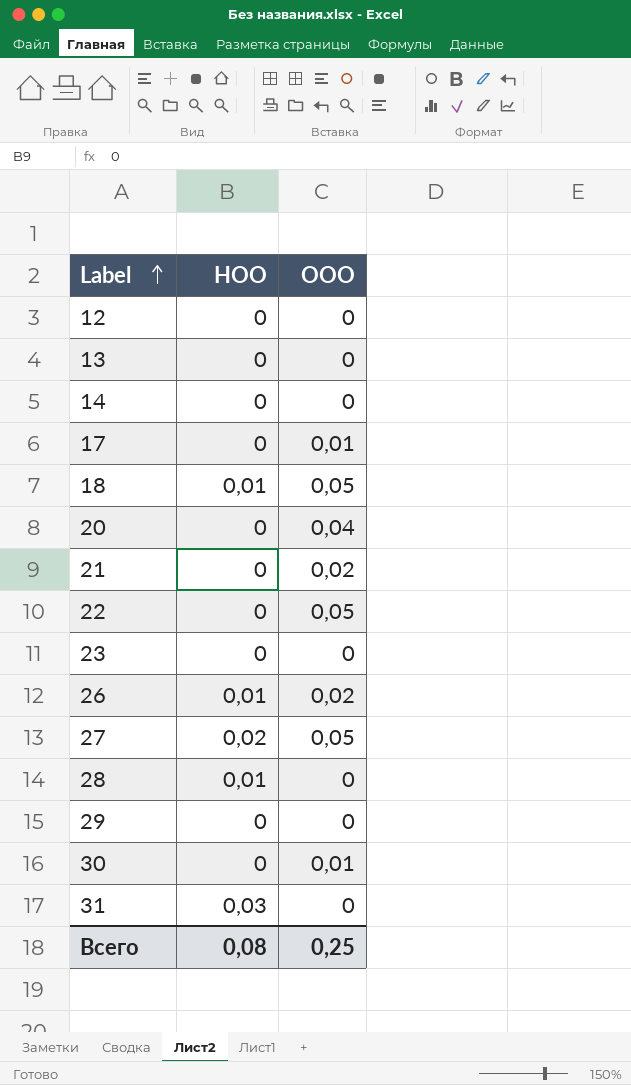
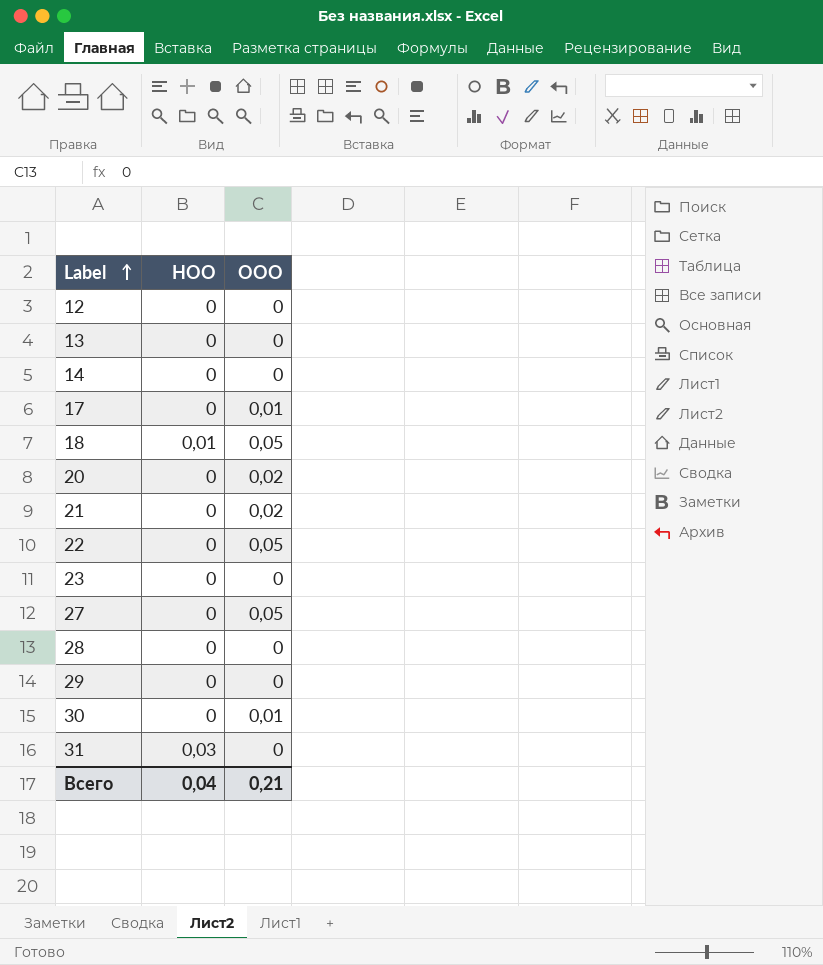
row 26: 0,01 | 0,02 -> none
20 | ООО: 0,04 -> 0,02
27 | НОО: 0,02 -> 0
28 | НОО: 0,01 -> 0
Всего | НОО: 0,08 -> 0,04
Всего | ООО: 0,25 -> 0,21

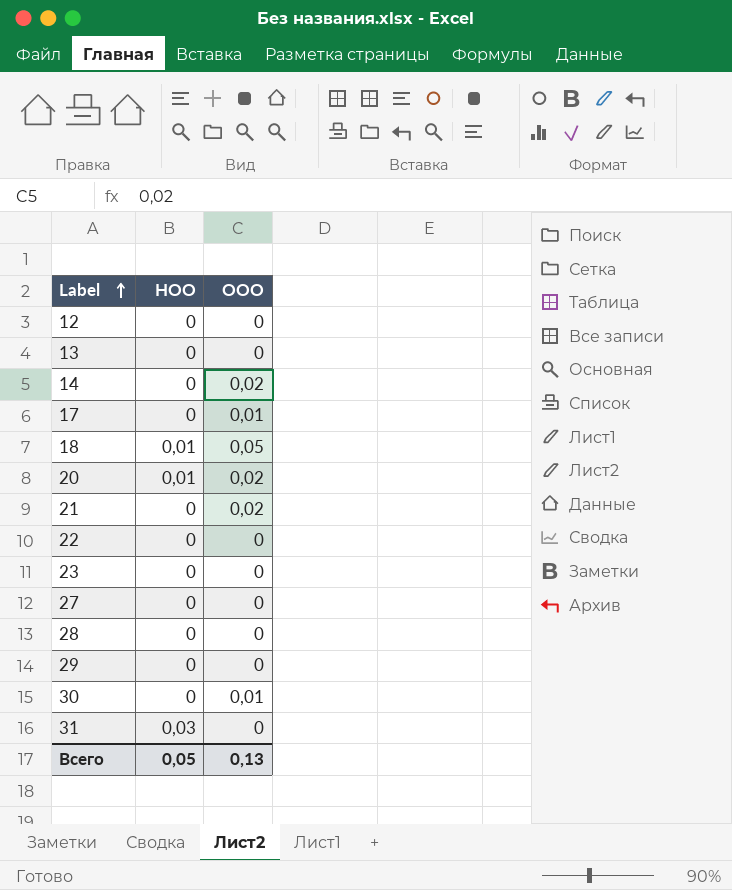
14 | ООО: 0 -> 0,02
20 | НОО: 0 -> 0,01
22 | ООО: 0,05 -> 0
27 | ООО: 0,05 -> 0
Всего | НОО: 0,04 -> 0,05
Всего | ООО: 0,21 -> 0,13

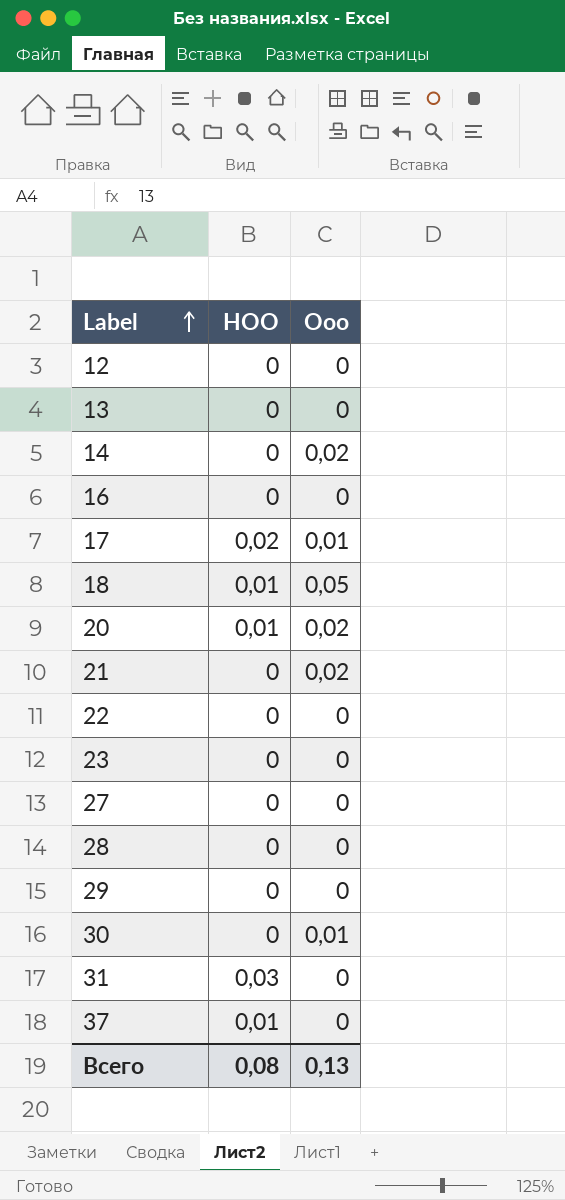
column name: ООО -> Ооо
row 16: none -> 0 | 0
17 | НОО: 0 -> 0,02
row 37: none -> 0,01 | 0
Всего | НОО: 0,05 -> 0,08

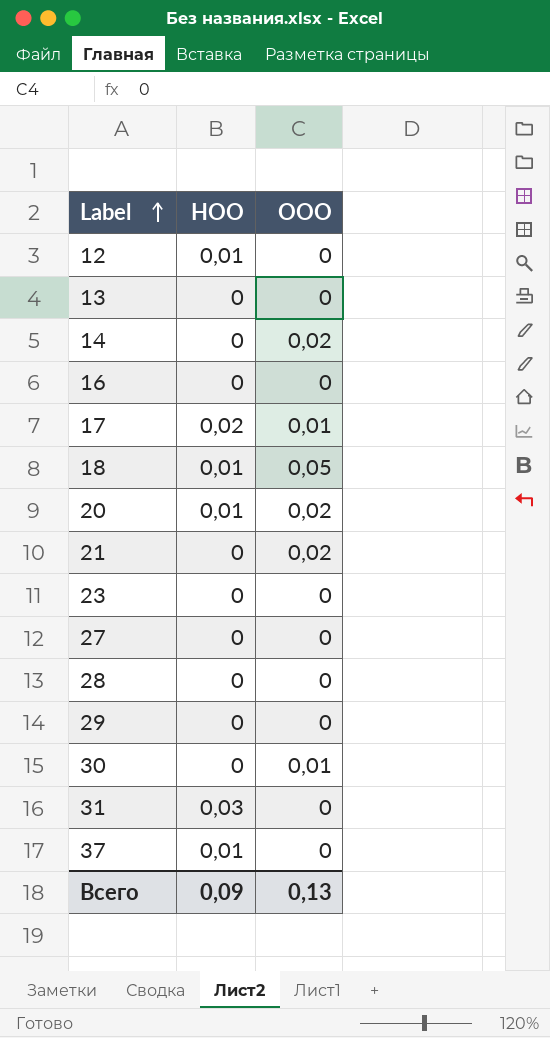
column name: Ооо -> ООО
row 22: 0 | 0 -> none
12 | НОО: 0 -> 0,01
Всего | НОО: 0,08 -> 0,09

